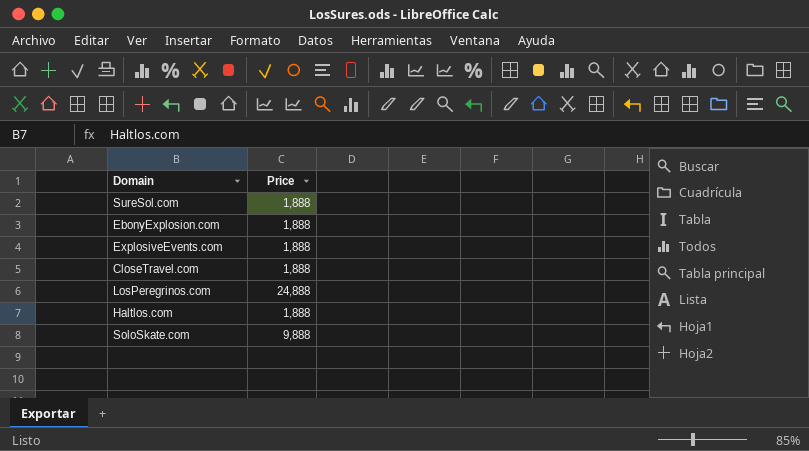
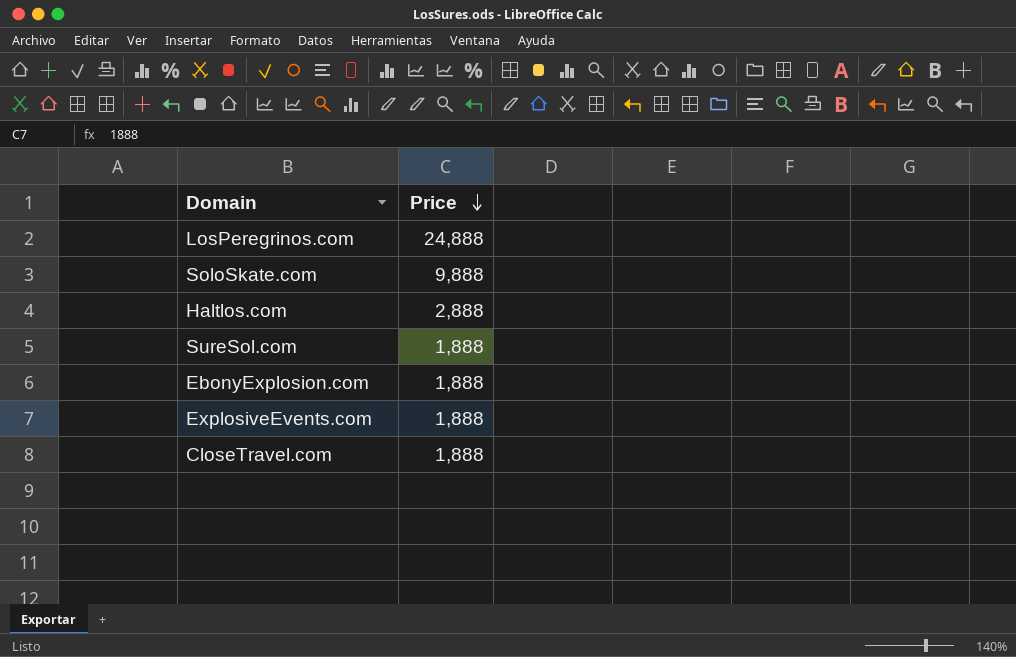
row order: none -> Price descending
Haltlos.com | Price: 1,888 -> 2,888

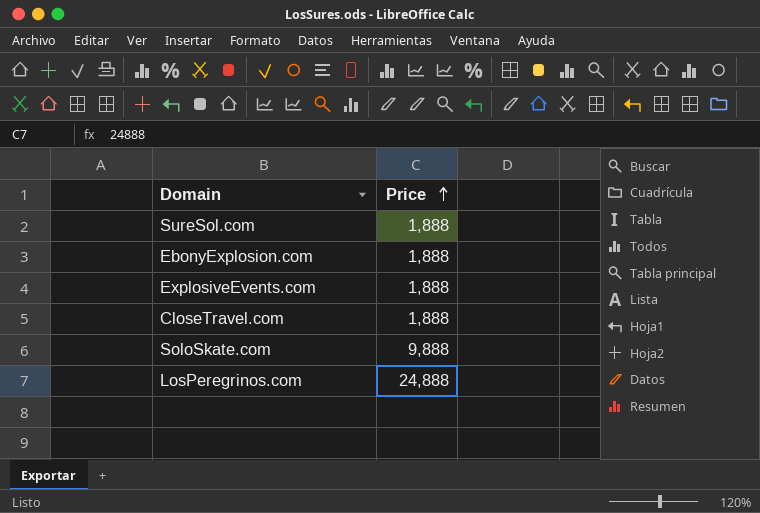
row order: Price descending -> Price ascending
row Haltlos.com: 2,888 -> none

